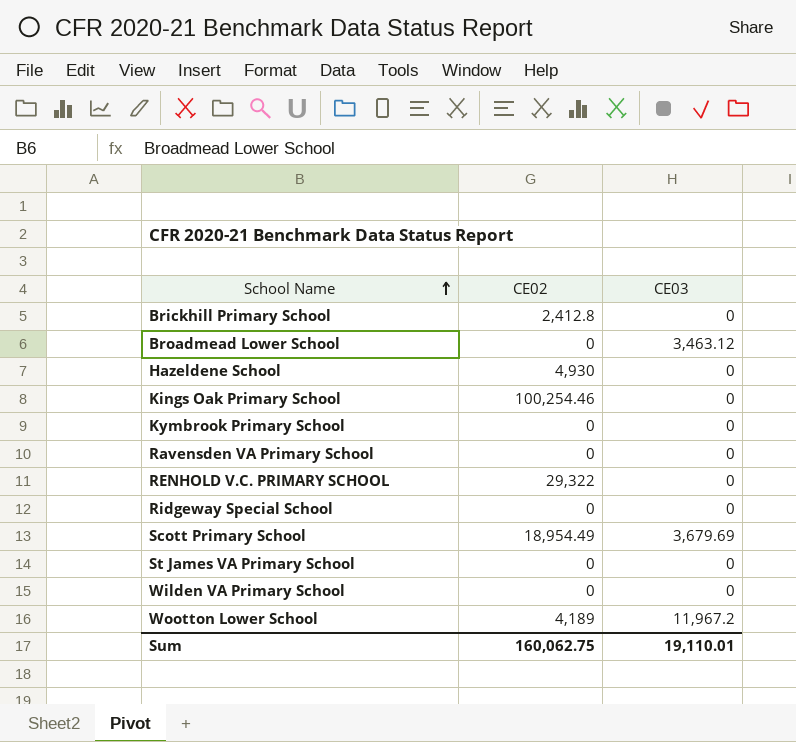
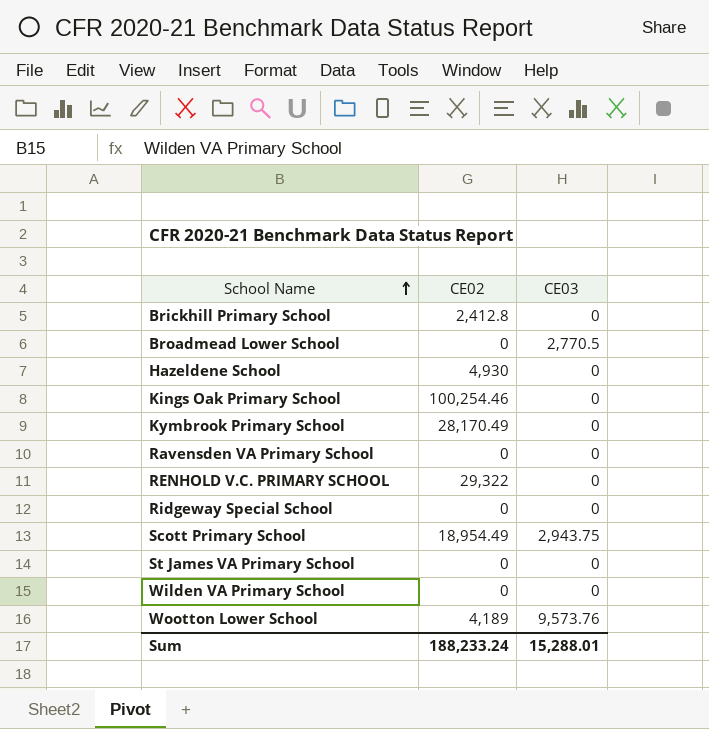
Broadmead Lower School | CE03: 3,463.12 -> 2,770.5
Kymbrook Primary School | CE02: 0 -> 28,170.49
Scott Primary School | CE03: 3,679.69 -> 2,943.75
Wootton Lower School | CE03: 11,967.2 -> 9,573.76
Sum | CE02: 160,062.75 -> 188,233.24
Sum | CE03: 19,110.01 -> 15,288.01

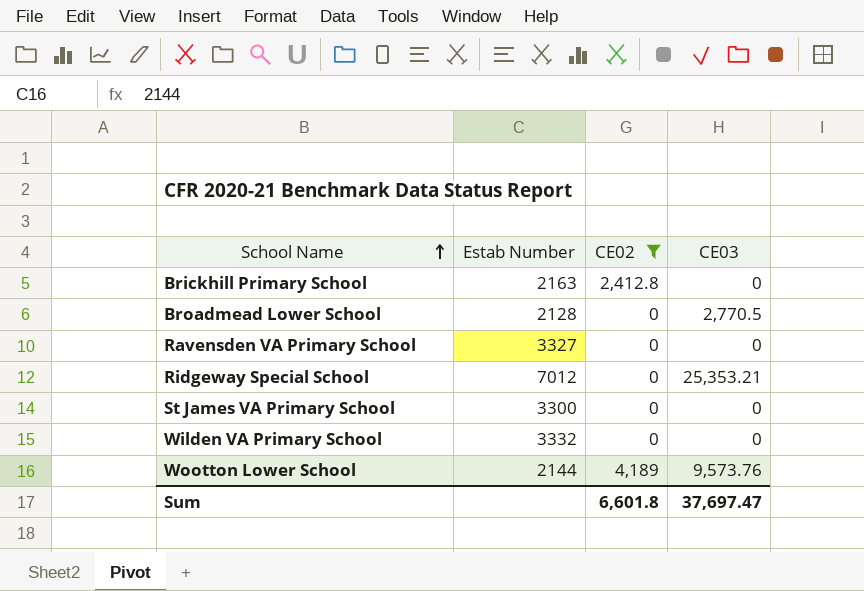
filter: none -> CE02 <= 4,189
column Estab Number | position: none -> 2
Ridgeway Special School | CE03: 0 -> 25,353.21
Sum | CE02: 188,233.24 -> 6,601.8
Sum | CE03: 15,288.01 -> 37,697.47

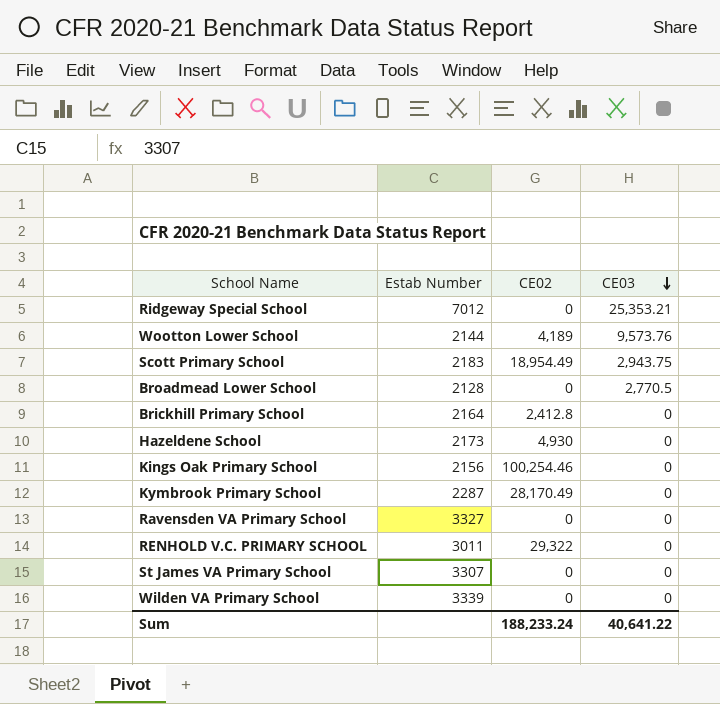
filter: CE02 <= 4,189 -> none
row order: School Name ascending -> CE03 descending
Brickhill Primary School | Estab Number: 2163 -> 2164
St James VA Primary School | Estab Number: 3300 -> 3307
Wilden VA Primary School | Estab Number: 3332 -> 3339
Sum | CE02: 6,601.8 -> 188,233.24
Sum | CE03: 37,697.47 -> 40,641.22

